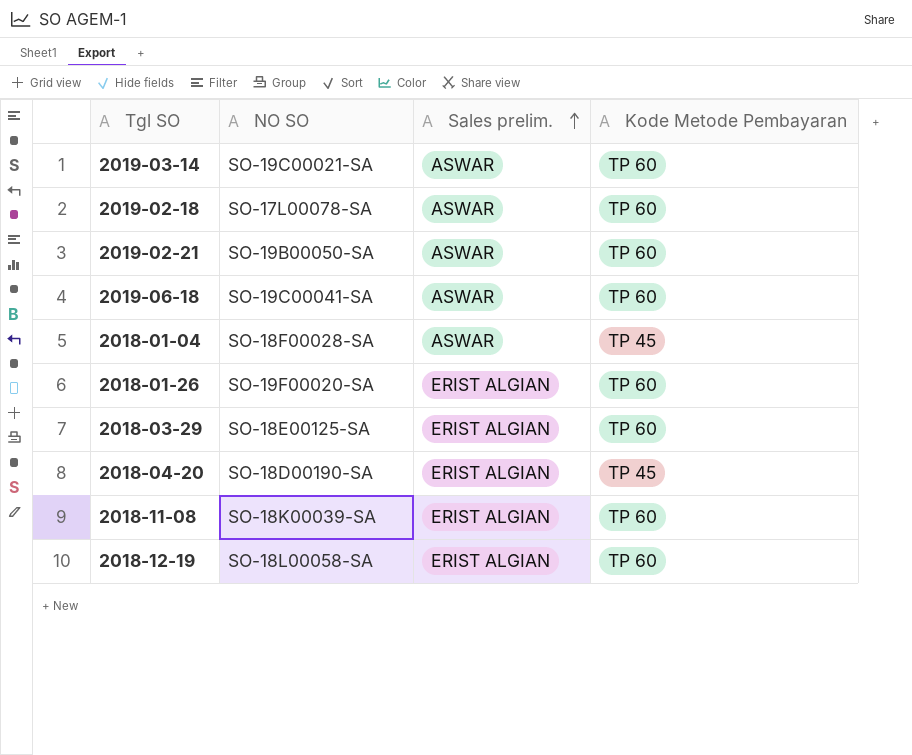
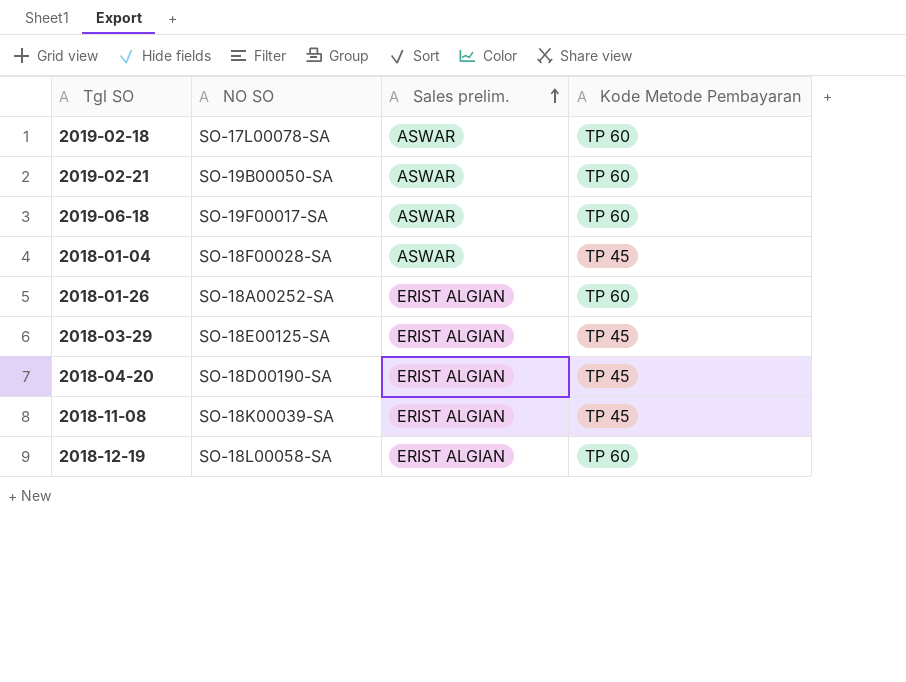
row 2019-03-14: SO-19C00021-SA | ASWAR | TP 60 -> none
2019-06-18 | NO SO: SO-19C00041-SA -> SO-19F00017-SA
2018-01-26 | NO SO: SO-19F00020-SA -> SO-18A00252-SA
2018-03-29 | Kode Metode Pembayaran: TP 60 -> TP 45
2018-11-08 | Kode Metode Pembayaran: TP 60 -> TP 45

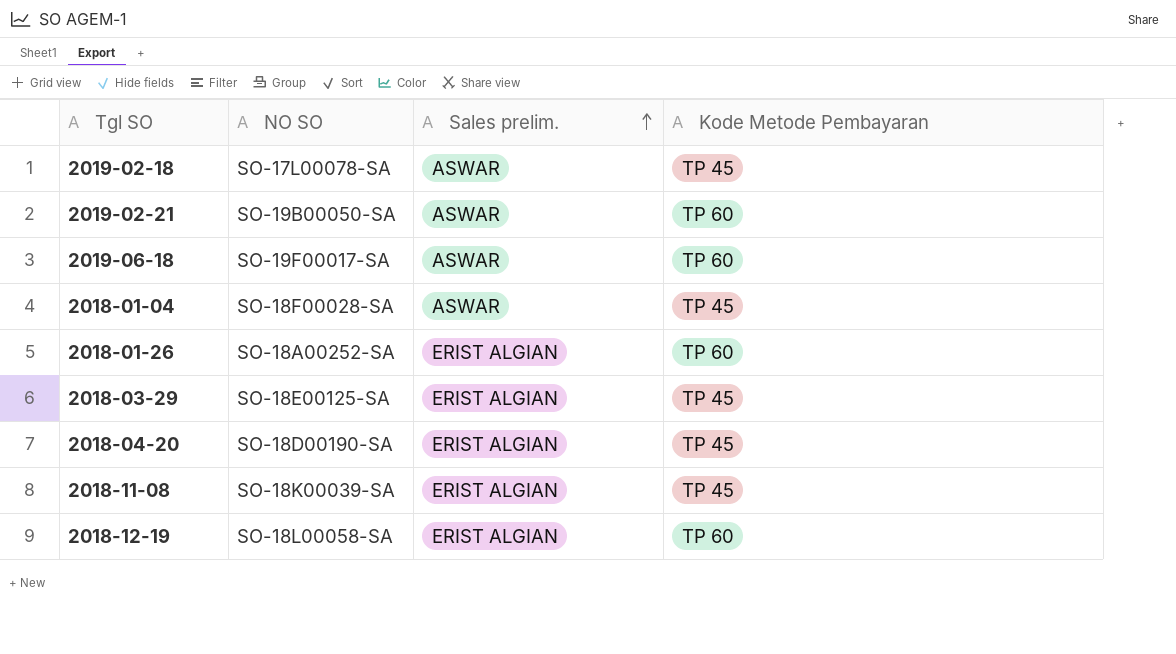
2019-02-18 | Kode Metode Pembayaran: TP 60 -> TP 45

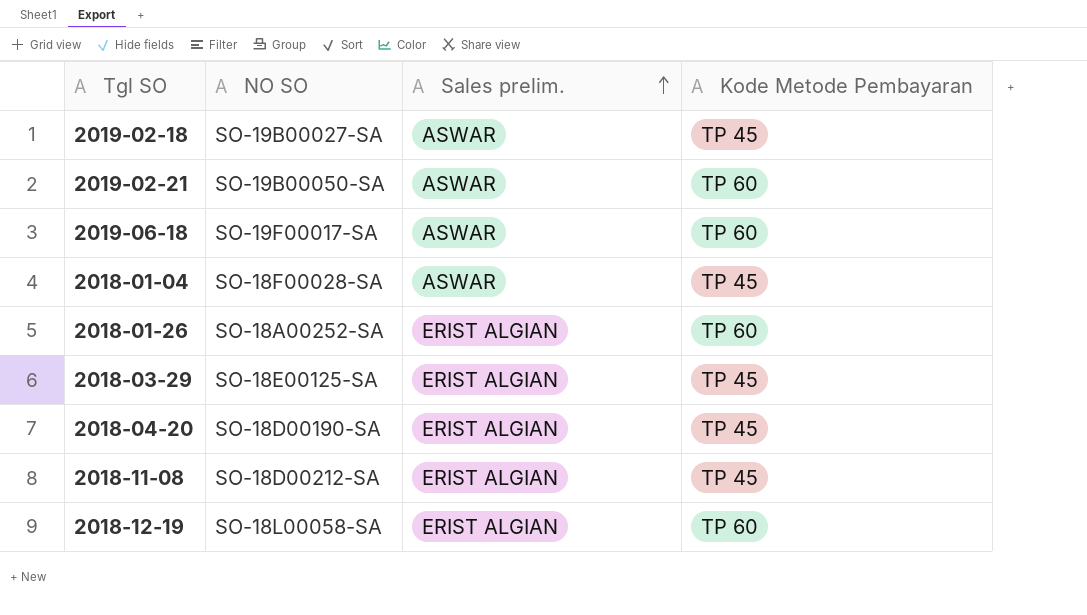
2019-02-18 | NO SO: SO-17L00078-SA -> SO-19B00027-SA
2018-11-08 | NO SO: SO-18K00039-SA -> SO-18D00212-SA

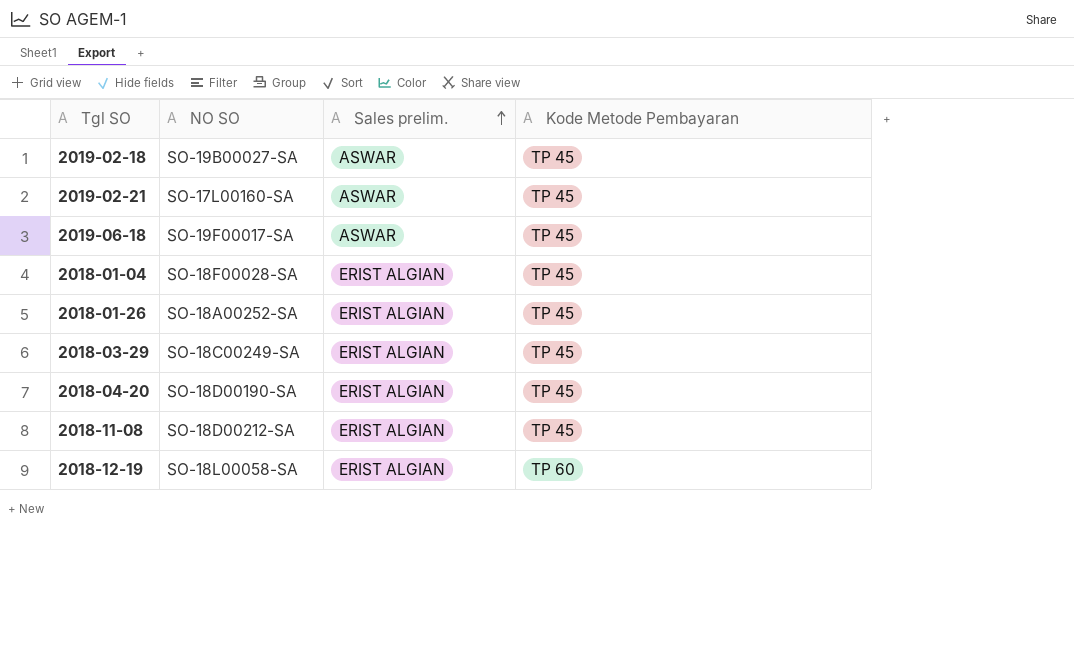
2019-02-21 | NO SO: SO-19B00050-SA -> SO-17L00160-SA
2019-02-21 | Kode Metode Pembayaran: TP 60 -> TP 45
2019-06-18 | Kode Metode Pembayaran: TP 60 -> TP 45
2018-01-04 | Sales prelim.: ASWAR -> ERIST ALGIAN
2018-01-26 | Kode Metode Pembayaran: TP 60 -> TP 45
2018-03-29 | NO SO: SO-18E00125-SA -> SO-18C00249-SA

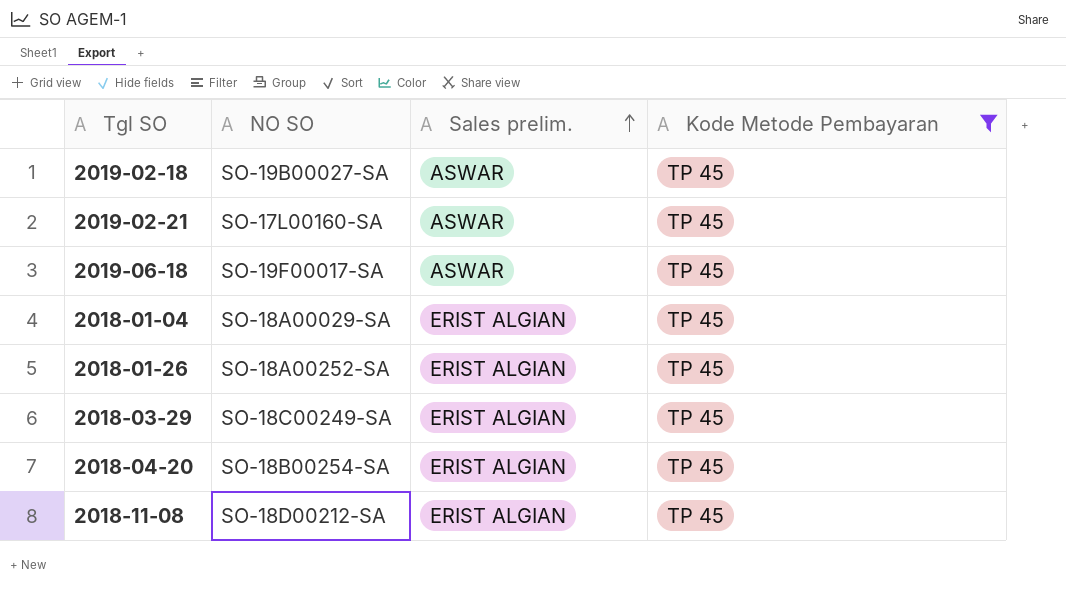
filter: none -> Kode Metode Pembayaran = TP 45
2018-01-04 | NO SO: SO-18F00028-SA -> SO-18A00029-SA
2018-04-20 | NO SO: SO-18D00190-SA -> SO-18B00254-SA

